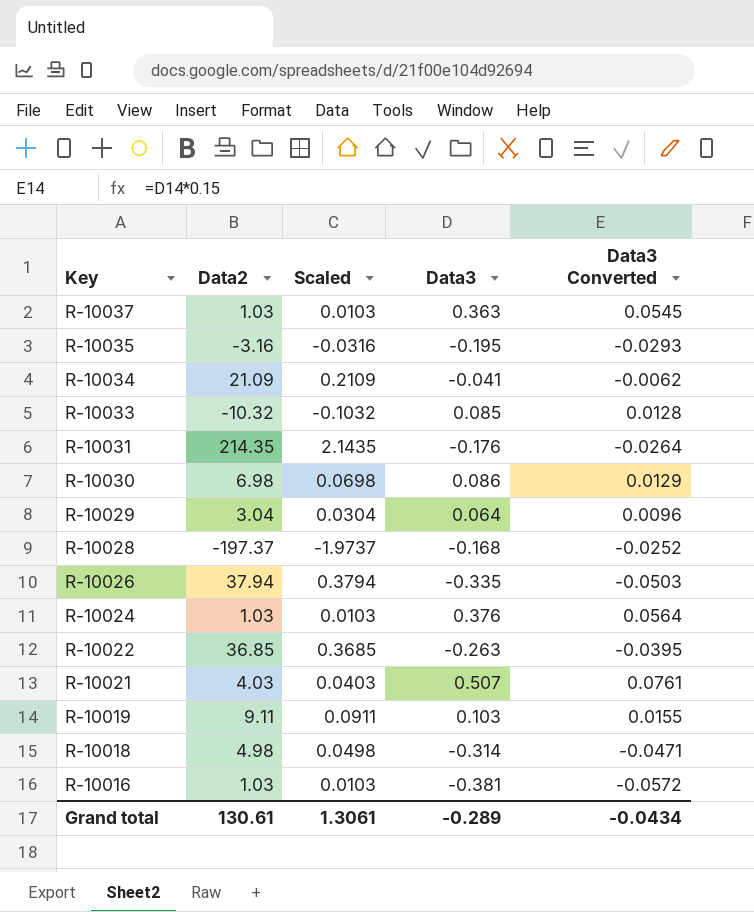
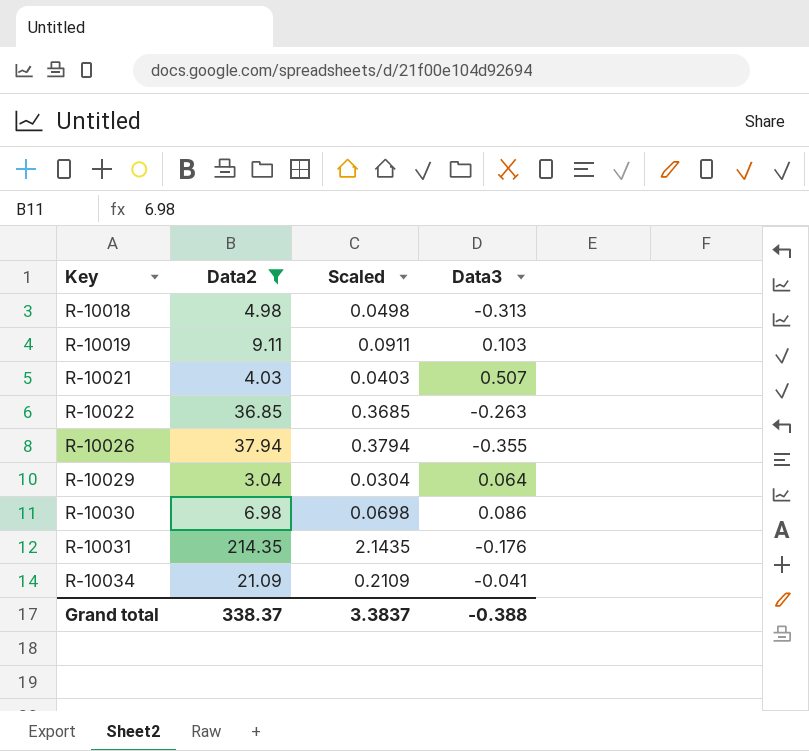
filter: none -> Data2 >= 3.04
row order: Key descending -> Key ascending
column Data3 Converted | formula: [Data3] * 0.15 -> none
R-10018 | Data3: -0.314 -> -0.313
R-10026 | Data3: -0.335 -> -0.355
Grand total | Data2: 130.61 -> 338.37
Grand total | Scaled: 1.3061 -> 3.3837
Grand total | Data3: -0.289 -> -0.388

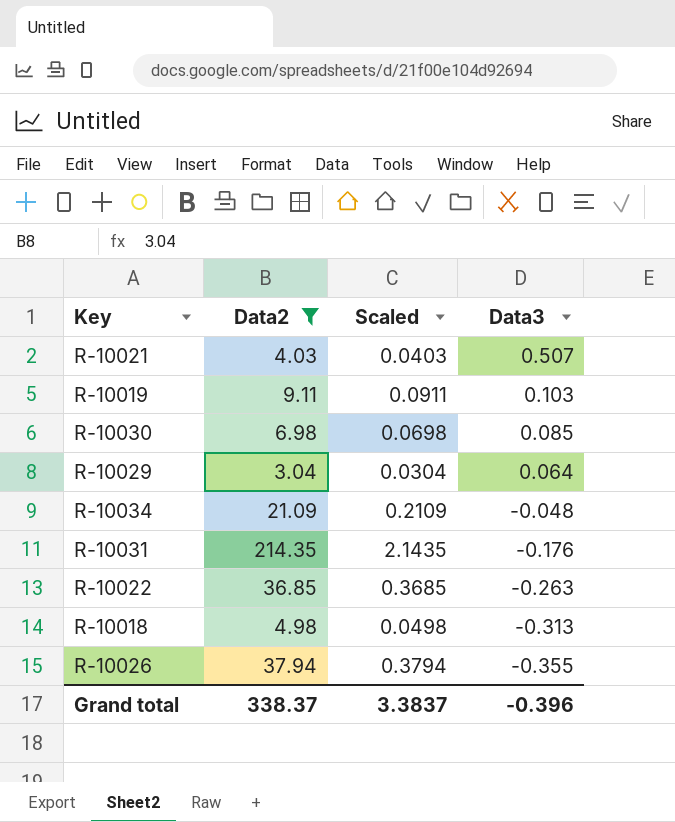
row order: Key ascending -> Data3 descending
R-10030 | Data3: 0.086 -> 0.085
R-10034 | Data3: -0.041 -> -0.048
Grand total | Data3: -0.388 -> -0.396

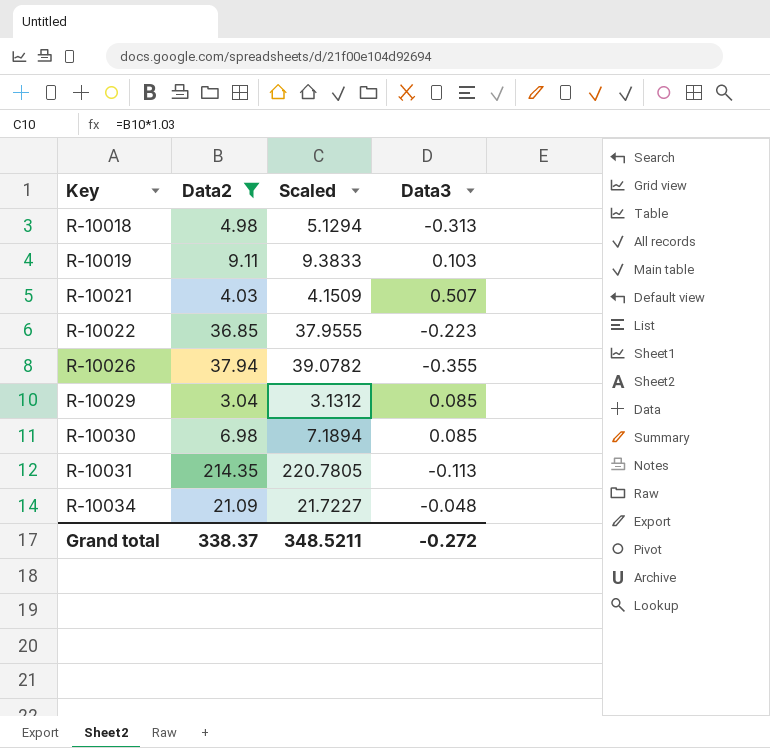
row order: Data3 descending -> Key ascending
column Scaled | formula: [Data2] * 0.01 -> [Data2] * 1.03
R-10022 | Data3: -0.263 -> -0.223
R-10029 | Data3: 0.064 -> 0.085
R-10031 | Data3: -0.176 -> -0.113
Grand total | Scaled: 3.3837 -> 348.5211
Grand total | Data3: -0.396 -> -0.272

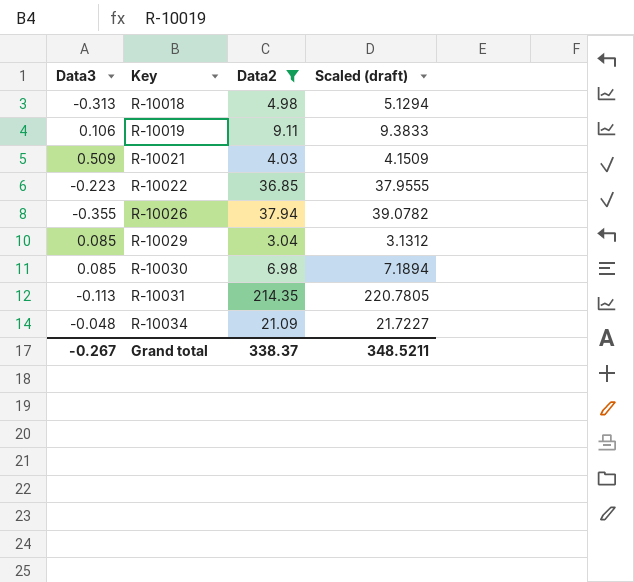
column Data3 | position: 4 -> 1
column name: Scaled -> Scaled (draft)
R-10019 | Data3: 0.103 -> 0.106
R-10021 | Data3: 0.507 -> 0.509
Grand total | Data3: -0.272 -> -0.267

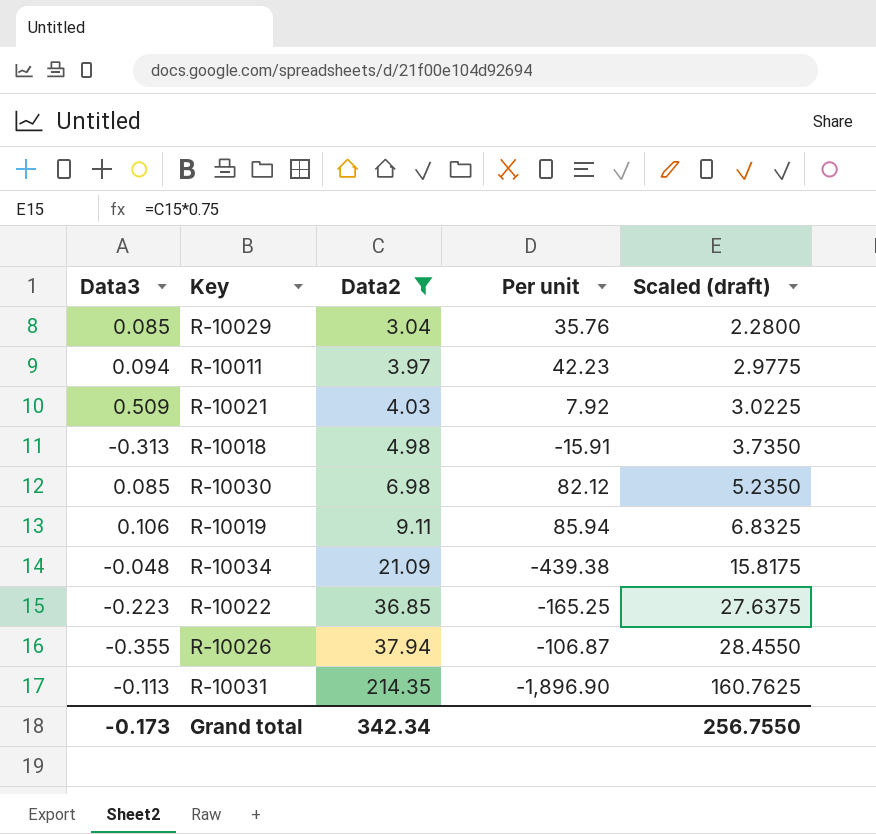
row order: Key ascending -> Data2 ascending
column Per unit | formula: none -> [Data2] / [Data3]
column Scaled (draft) | formula: [Data2] * 1.03 -> [Data2] * 0.75
row R-10011: none -> 0.094 | 3.97 | 42.23 | 2.9775
Grand total | Data3: -0.267 -> -0.173
Grand total | Data2: 338.37 -> 342.34
Grand total | Scaled (draft): 348.5211 -> 256.7550

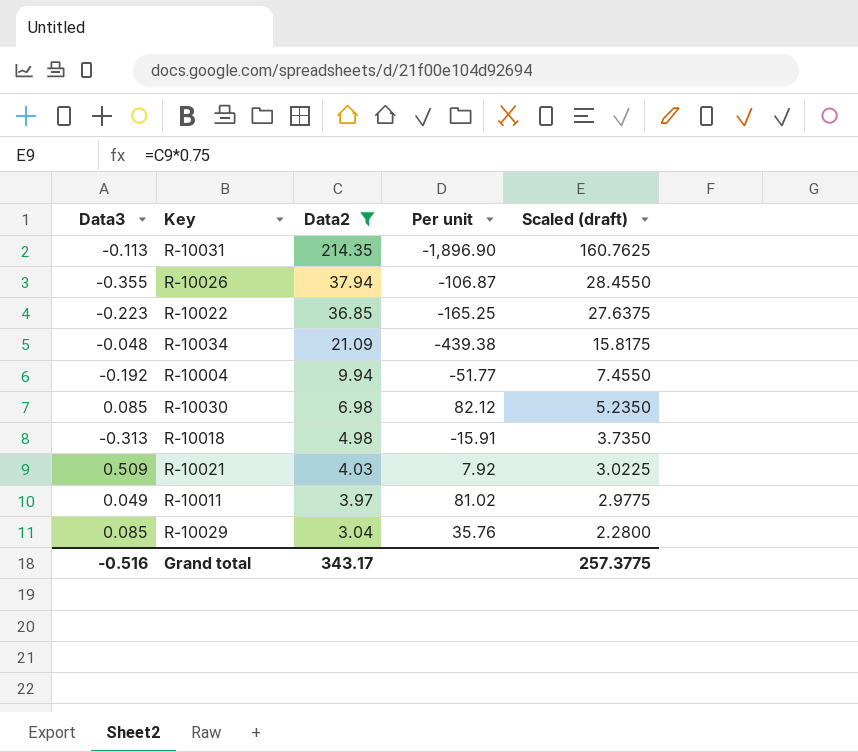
row order: Data2 ascending -> Data2 descending
row R-10019: 0.106 | 9.11 | 85.94 | 6.8325 -> none
row R-10004: none -> -0.192 | 9.94 | -51.77 | 7.4550
R-10011 | Data3: 0.094 -> 0.049
R-10011 | Per unit: 42.23 -> 81.02
Grand total | Data3: -0.173 -> -0.516
Grand total | Data2: 342.34 -> 343.17
Grand total | Scaled (draft): 256.7550 -> 257.3775

